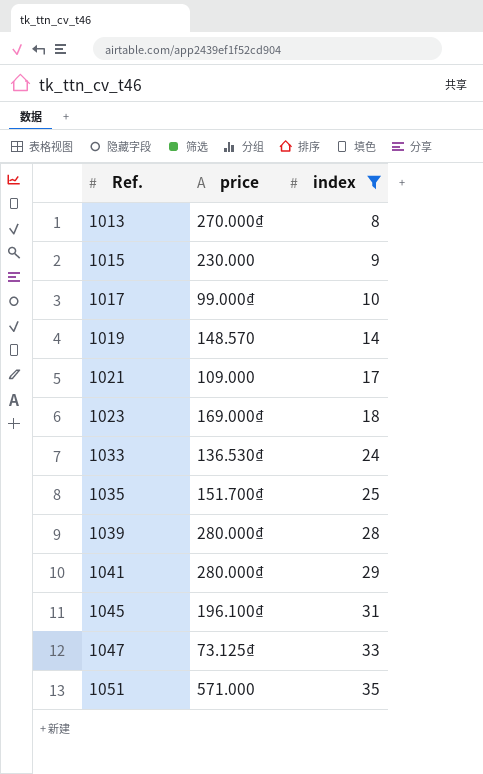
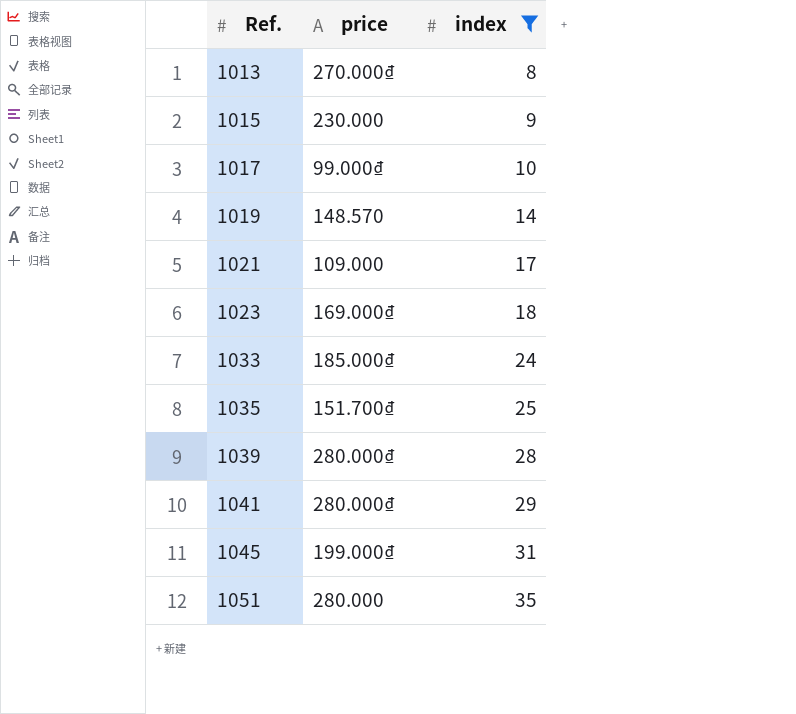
row 1047: 73.125₫ | 33 -> none
1033 | price: 136.530₫ -> 185.000₫
1045 | price: 196.100₫ -> 199.000₫
1051 | price: 571.000 -> 280.000

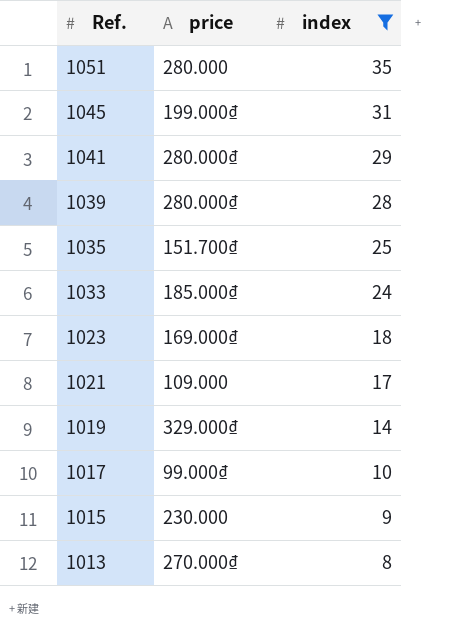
row order: Ref. ascending -> Ref. descending
1019 | price: 148.570 -> 329.000₫

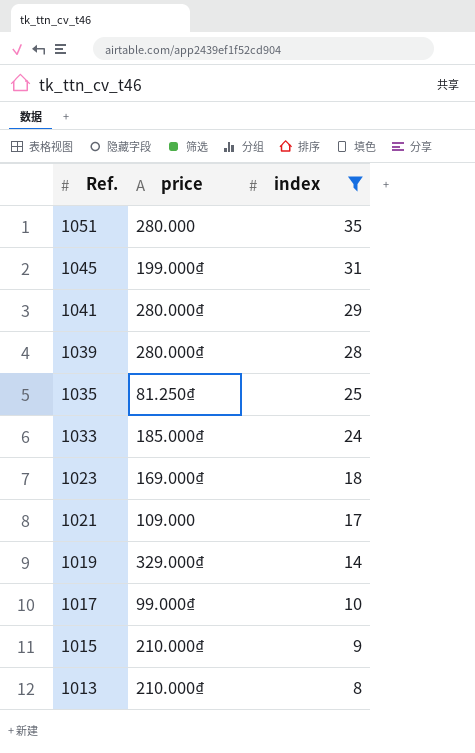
1035 | price: 151.700₫ -> 81.250₫
1015 | price: 230.000 -> 210.000₫
1013 | price: 270.000₫ -> 210.000₫

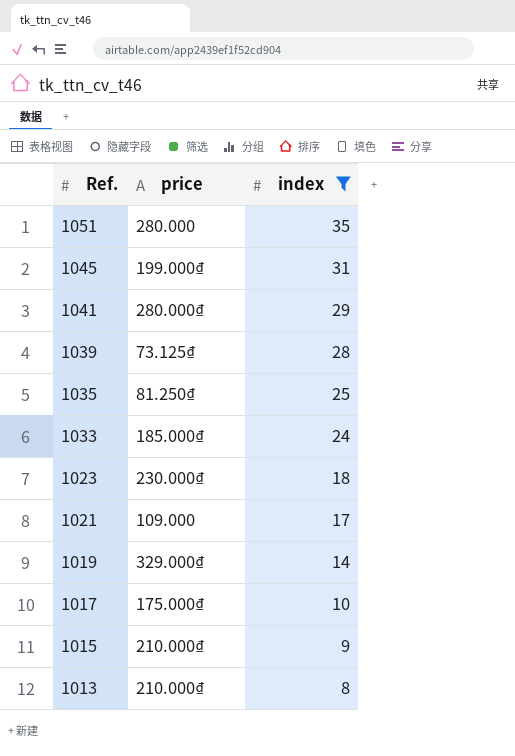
1039 | price: 280.000₫ -> 73.125₫
1023 | price: 169.000₫ -> 230.000₫
1017 | price: 99.000₫ -> 175.000₫

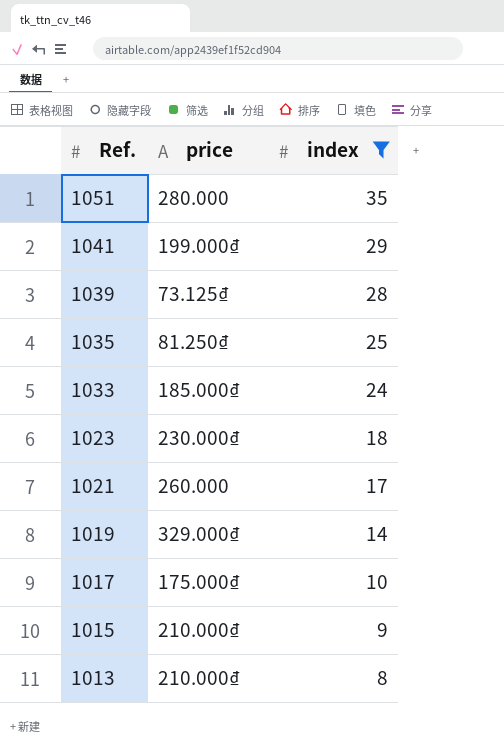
row 1045: 199.000₫ | 31 -> none
1041 | price: 280.000₫ -> 199.000₫
1021 | price: 109.000 -> 260.000

